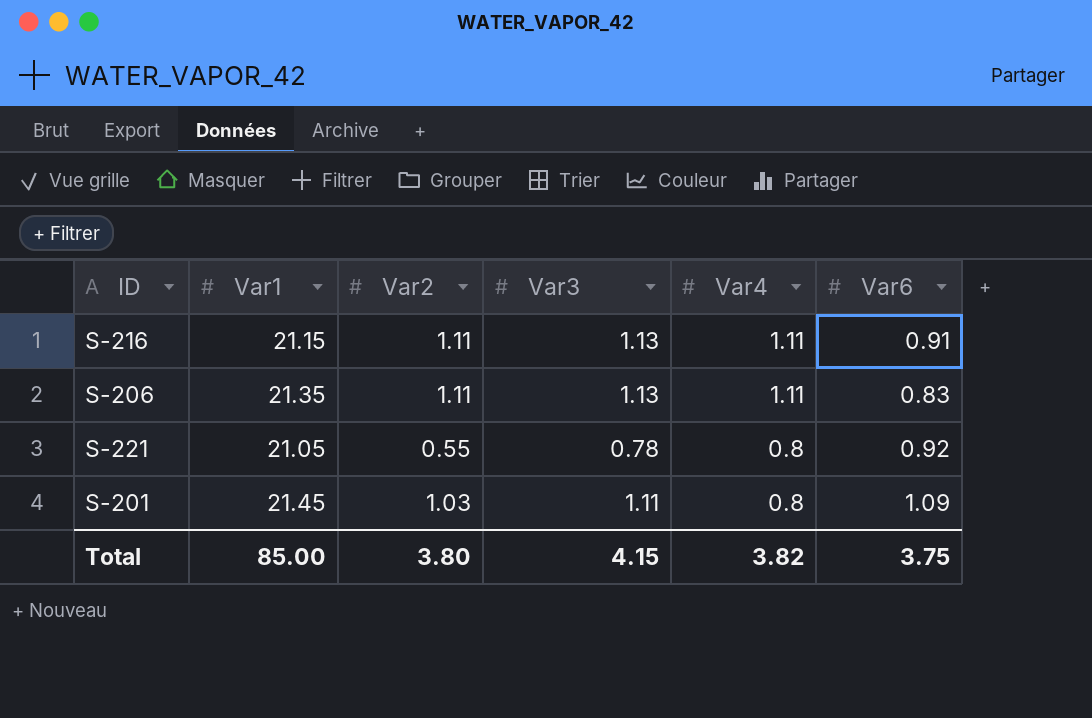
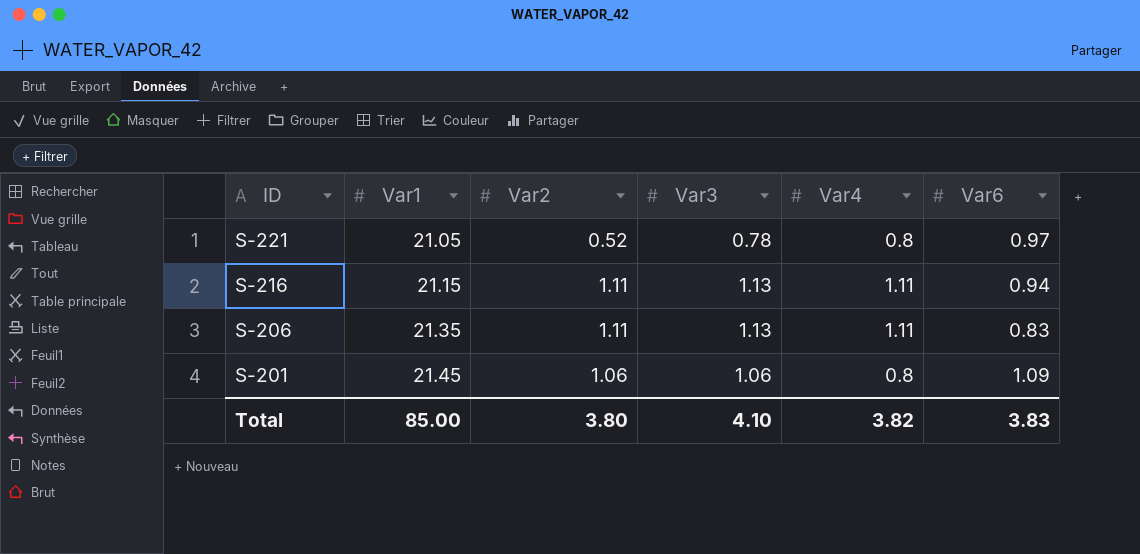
row order: Var4 descending -> ID descending
S-221 | Var2: 0.55 -> 0.52
S-221 | Var6: 0.92 -> 0.97
S-216 | Var6: 0.91 -> 0.94
S-201 | Var2: 1.03 -> 1.06
S-201 | Var3: 1.11 -> 1.06
Total | Var3: 4.15 -> 4.10
Total | Var6: 3.75 -> 3.83

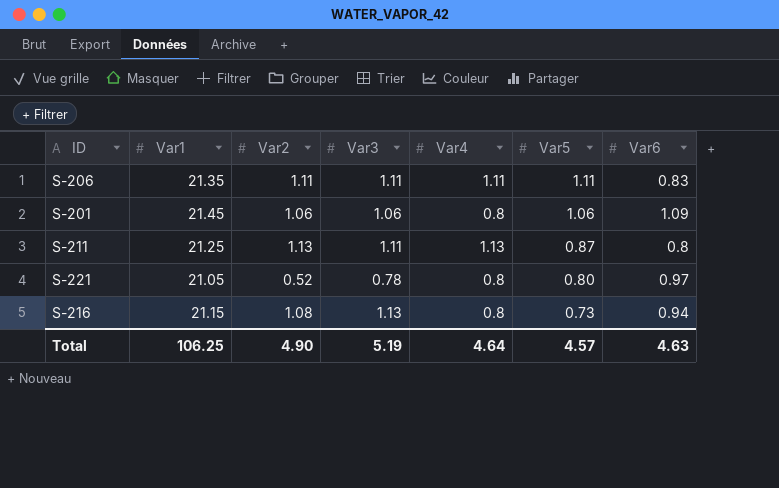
row order: ID descending -> Var5 descending
column Var5 | position: none -> 6
S-206 | Var3: 1.13 -> 1.11
row S-211: none -> 21.25 | 1.13 | 1.11 | 1.13 | 0.87 | 0.8
S-216 | Var2: 1.11 -> 1.08
S-216 | Var4: 1.11 -> 0.8
Total | Var1: 85.00 -> 106.25
Total | Var2: 3.80 -> 4.90
Total | Var3: 4.10 -> 5.19
Total | Var4: 3.82 -> 4.64
Total | Var6: 3.83 -> 4.63

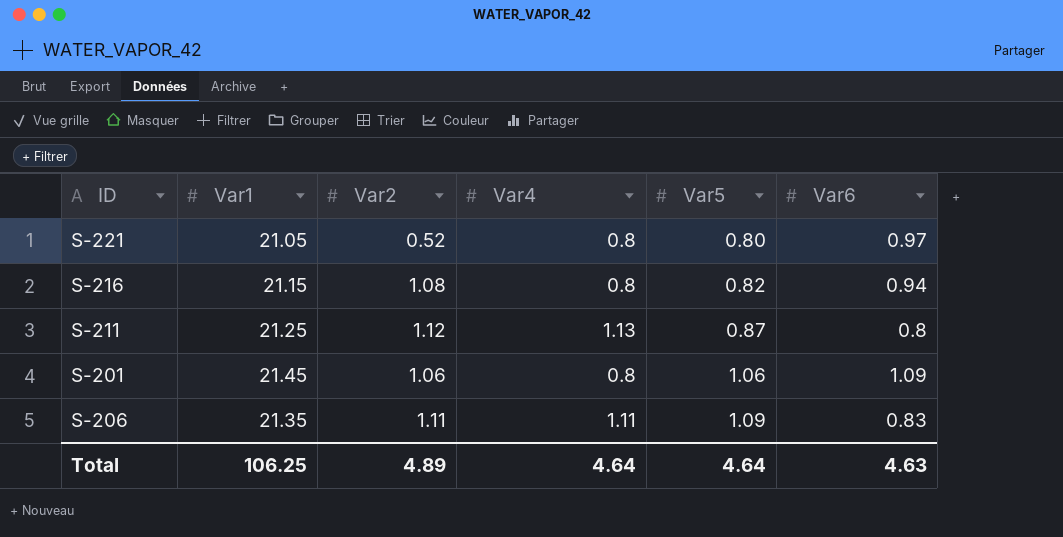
row order: Var5 descending -> Var5 ascending
column Var3 | position: 4 -> none
S-216 | Var5: 0.73 -> 0.82
S-211 | Var2: 1.13 -> 1.12
S-206 | Var5: 1.11 -> 1.09
Total | Var2: 4.90 -> 4.89
Total | Var5: 4.57 -> 4.64

